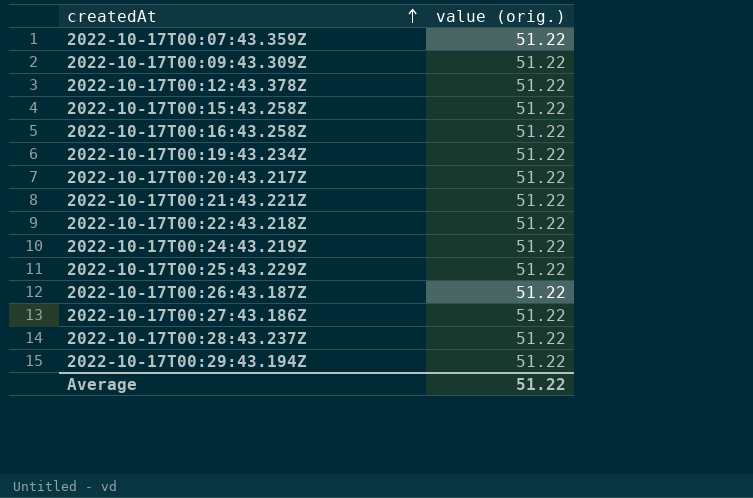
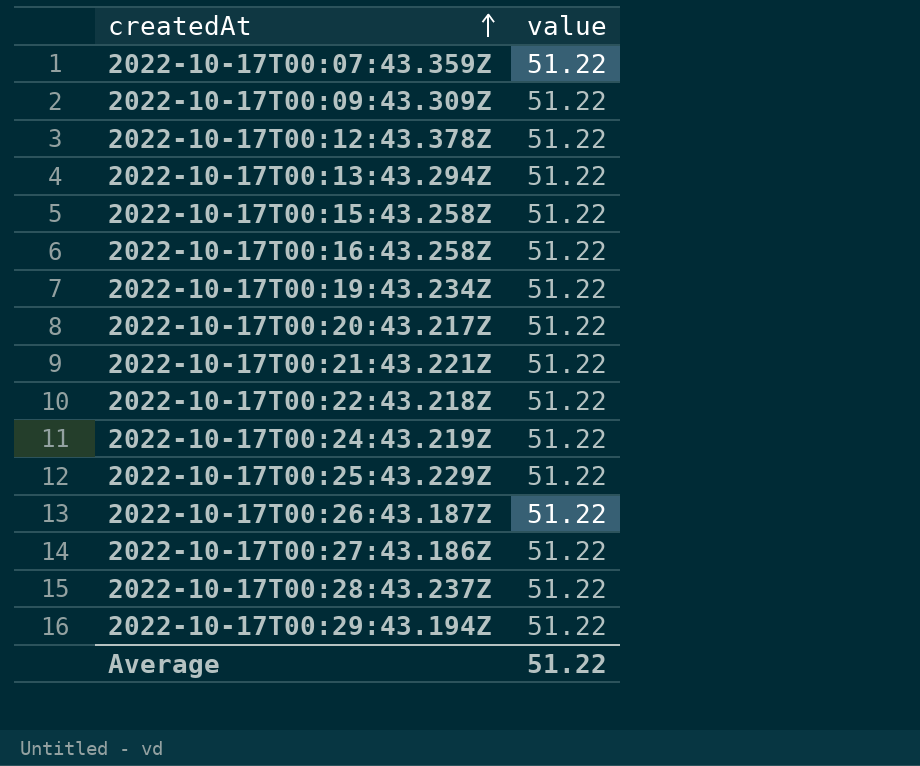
column name: value (orig.) -> value
row 2022-10-17T00:13:43.294Z: none -> 51.22

